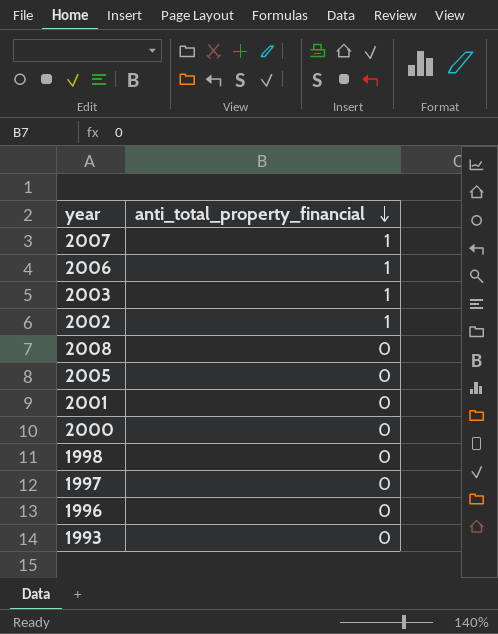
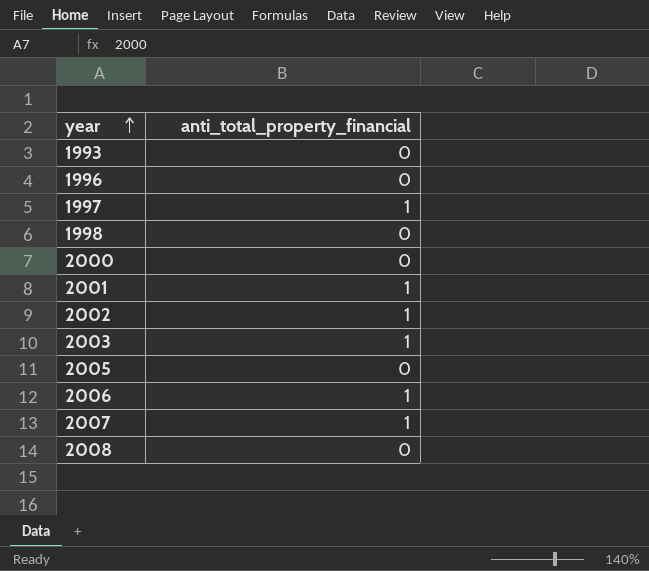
row order: anti_total_property_financial descending -> year ascending
1997 | anti_total_property_financial: 0 -> 1
2001 | anti_total_property_financial: 0 -> 1

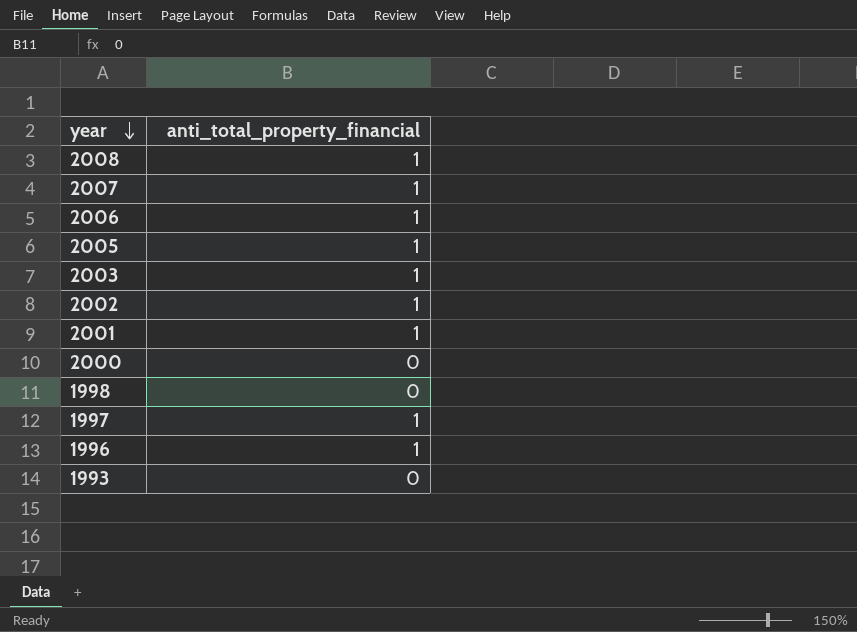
row order: year ascending -> year descending
2008 | anti_total_property_financial: 0 -> 1
2005 | anti_total_property_financial: 0 -> 1
1996 | anti_total_property_financial: 0 -> 1

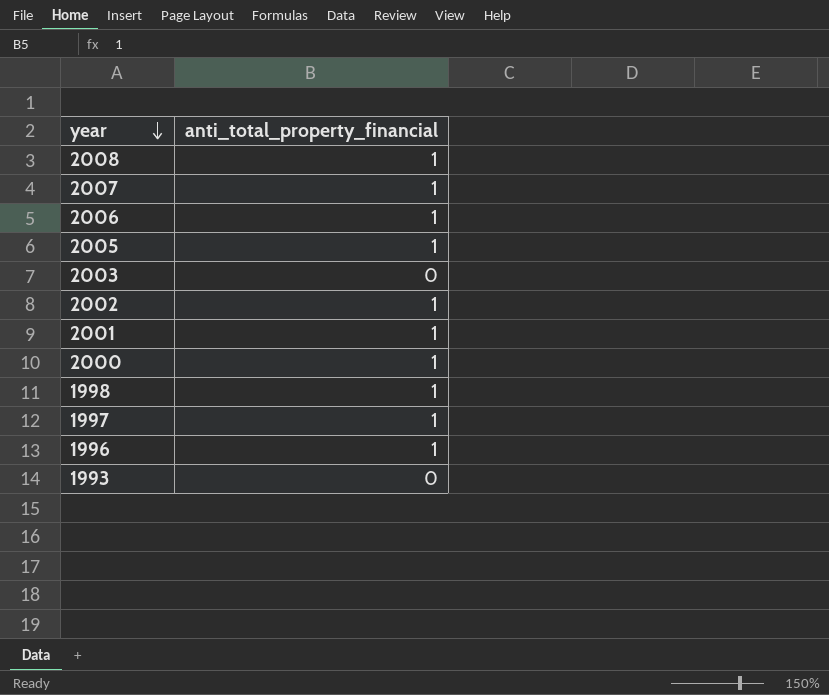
2003 | anti_total_property_financial: 1 -> 0
2000 | anti_total_property_financial: 0 -> 1
1998 | anti_total_property_financial: 0 -> 1

